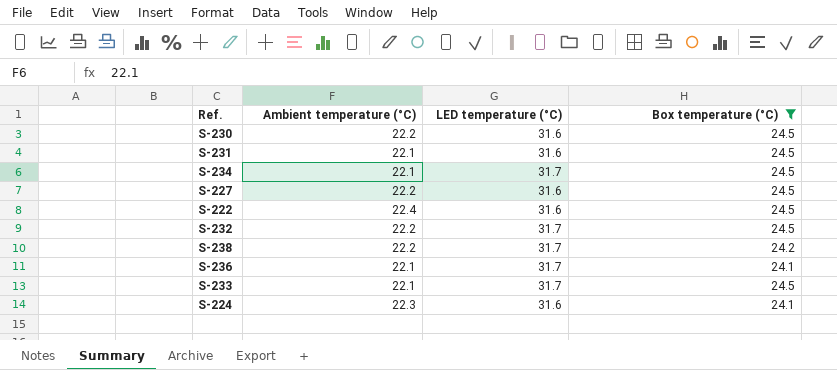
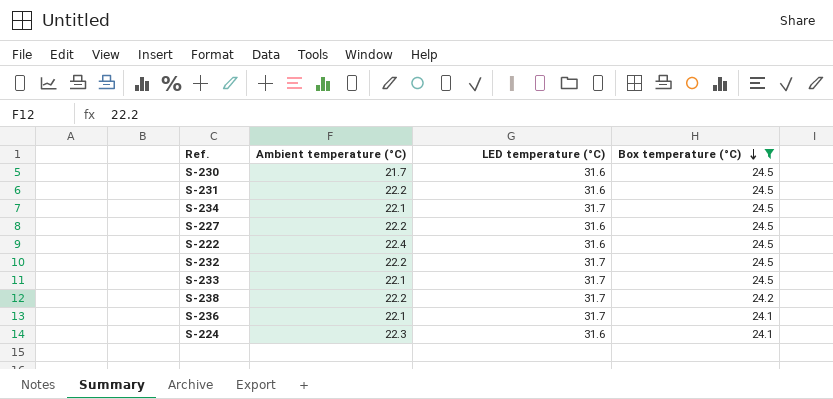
row order: none -> Box temperature (°C) descending
S-230 | Ambient temperature (°C): 22.2 -> 21.7
S-231 | Ambient temperature (°C): 22.1 -> 22.2

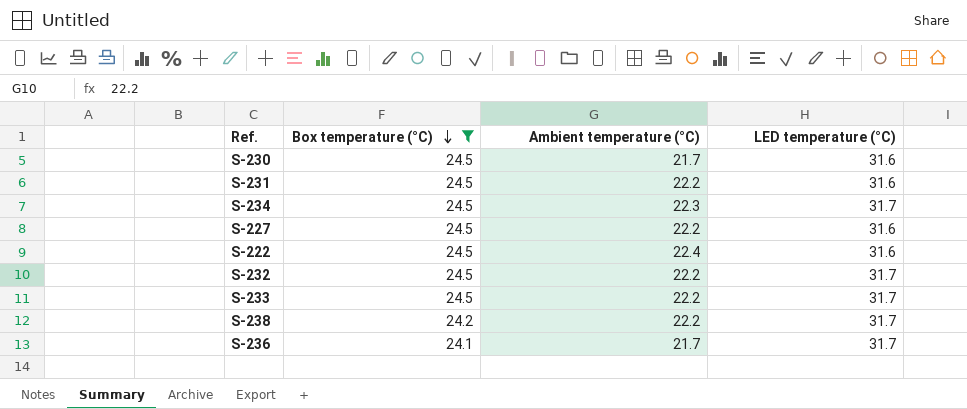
column Box temperature (°C) | position: 4 -> 2
row S-224: 22.3 | 31.6 | 24.1 -> none
S-234 | Ambient temperature (°C): 22.1 -> 22.3
S-233 | Ambient temperature (°C): 22.1 -> 22.2
S-236 | Ambient temperature (°C): 22.1 -> 21.7

